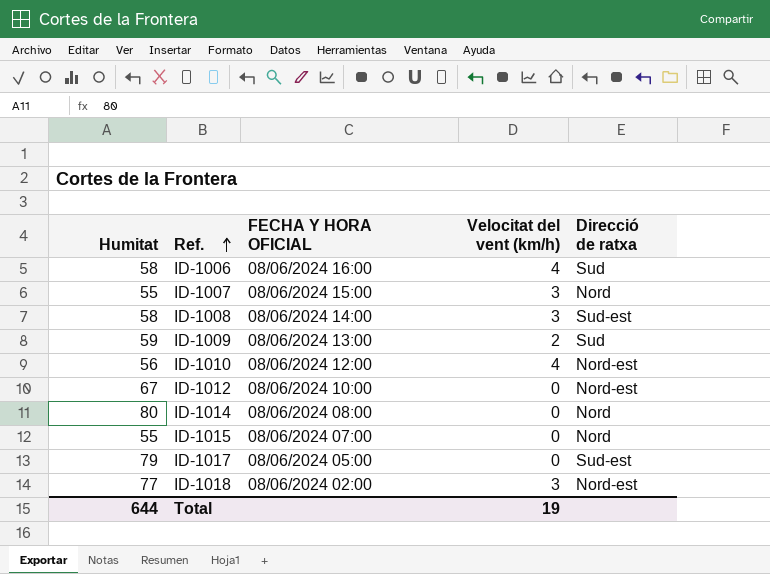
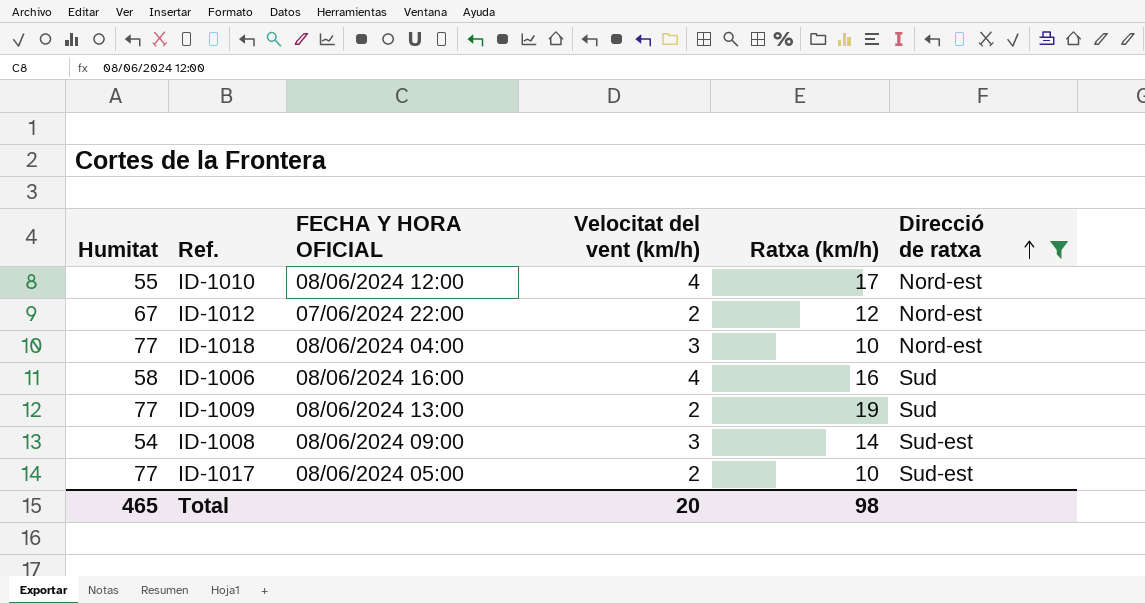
filter: none -> Direcció de ratxa != Nord
row order: Ref. ascending -> Direcció de ratxa ascending
column Ratxa (km/h) | position: none -> 5
ID-1010 | Humitat: 56 -> 55
ID-1012 | FECHA Y HORA OFICIAL: 08/06/2024 10:00 -> 07/06/2024 22:00
ID-1012 | Velocitat del vent (km/h): 0 -> 2
ID-1018 | FECHA Y HORA OFICIAL: 08/06/2024 02:00 -> 08/06/2024 04:00
ID-1009 | Humitat: 59 -> 77
ID-1008 | Humitat: 58 -> 54
ID-1008 | FECHA Y HORA OFICIAL: 08/06/2024 14:00 -> 08/06/2024 09:00
ID-1017 | Humitat: 79 -> 77
ID-1017 | Velocitat del vent (km/h): 0 -> 2
Total | Humitat: 644 -> 465
Total | Velocitat del vent (km/h): 19 -> 20

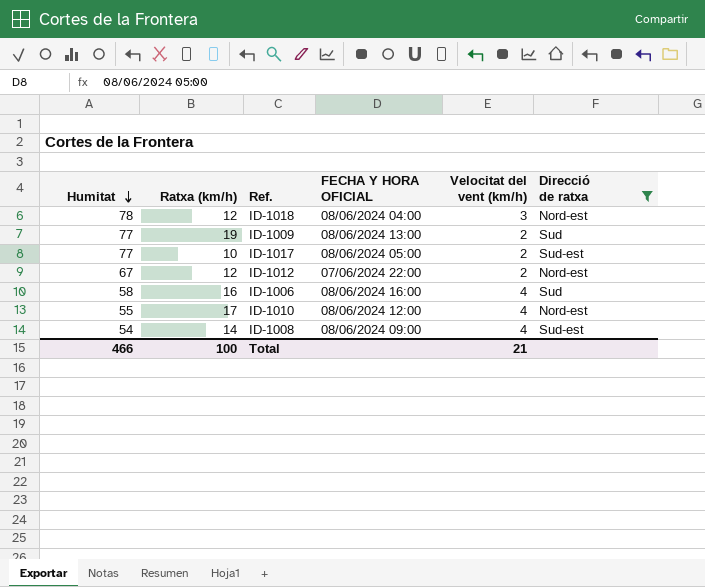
row order: Direcció de ratxa ascending -> Humitat descending
column Ratxa (km/h) | position: 5 -> 2
ID-1018 | Humitat: 77 -> 78
ID-1018 | Ratxa (km/h): 10 -> 12
ID-1008 | Velocitat del vent (km/h): 3 -> 4
Total | Humitat: 465 -> 466
Total | Ratxa (km/h): 98 -> 100
Total | Velocitat del vent (km/h): 20 -> 21

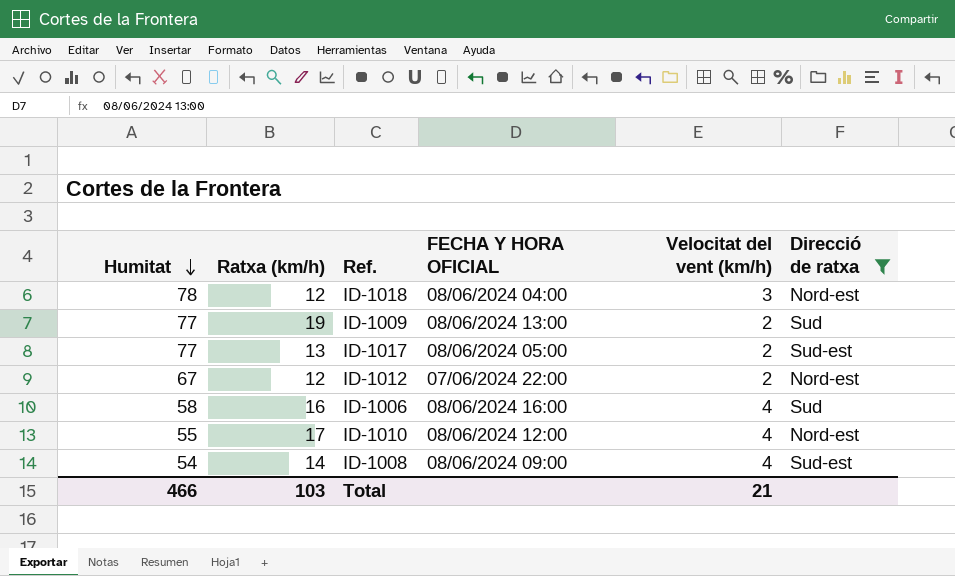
ID-1017 | Ratxa (km/h): 10 -> 13
Total | Ratxa (km/h): 100 -> 103

